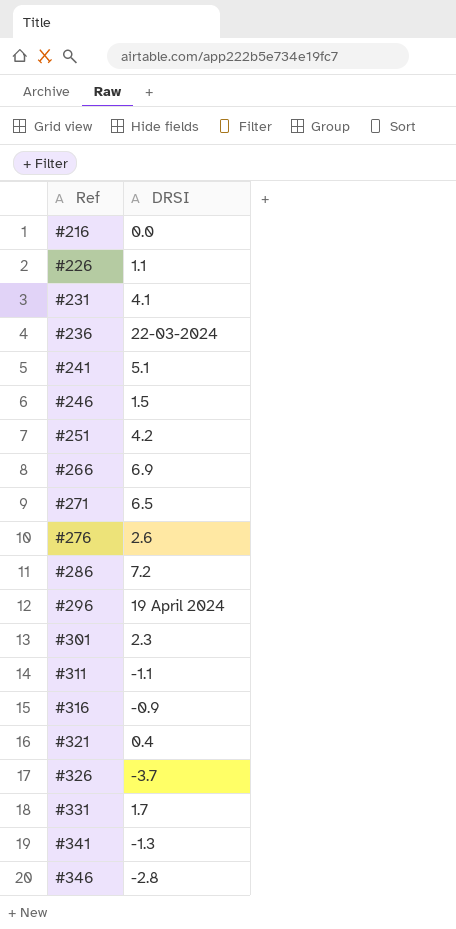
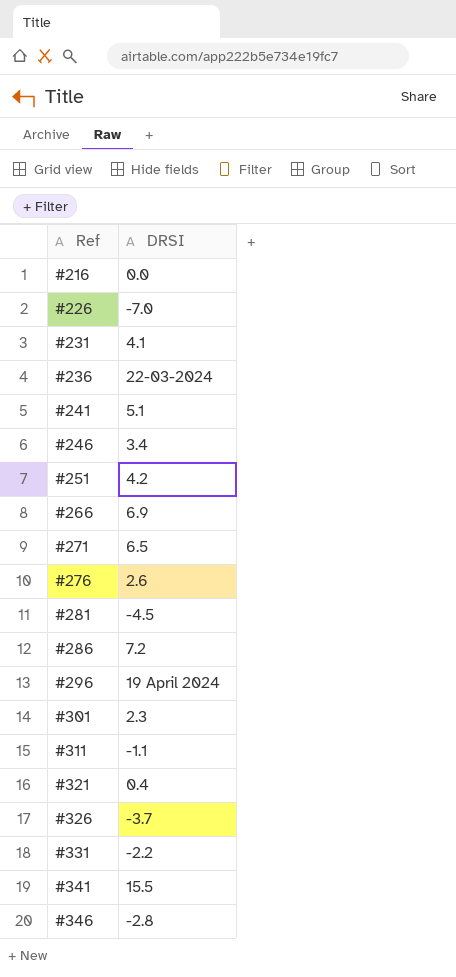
row #316: -0.9 -> none
#226 | DRSI: 1.1 -> -7.0
#246 | DRSI: 1.5 -> 3.4
row #281: none -> -4.5
#331 | DRSI: 1.7 -> -2.2
#341 | DRSI: -1.3 -> 15.5

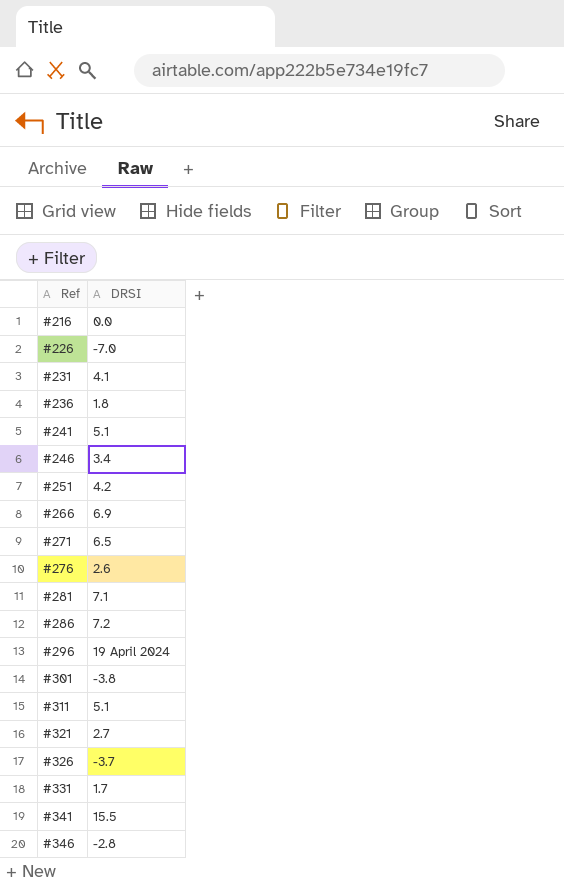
#236 | DRSI: 22-03-2024 -> 1.8
#281 | DRSI: -4.5 -> 7.1
#301 | DRSI: 2.3 -> -3.8
#311 | DRSI: -1.1 -> 5.1
#321 | DRSI: 0.4 -> 2.7
#331 | DRSI: -2.2 -> 1.7

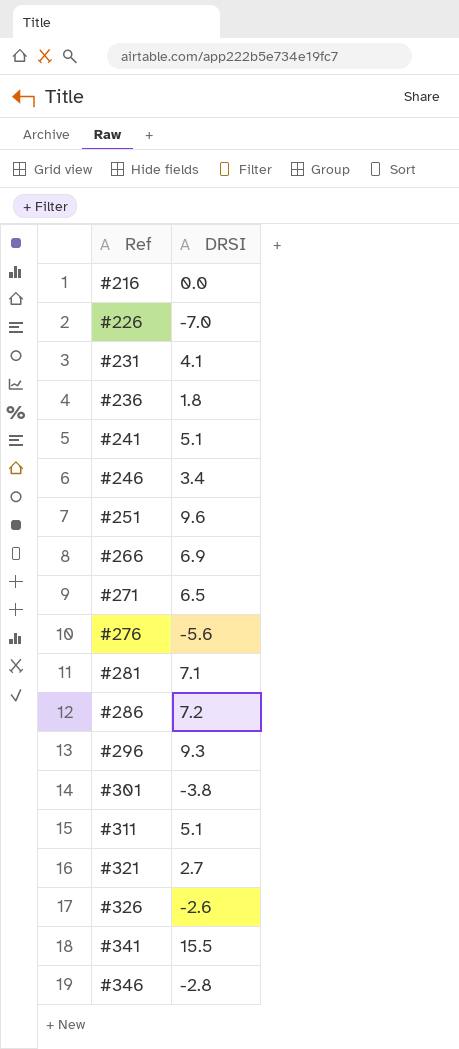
row #331: 1.7 -> none
#251 | DRSI: 4.2 -> 9.6
#276 | DRSI: 2.6 -> -5.6
#296 | DRSI: 19 April 2024 -> 9.3
#326 | DRSI: -3.7 -> -2.6

